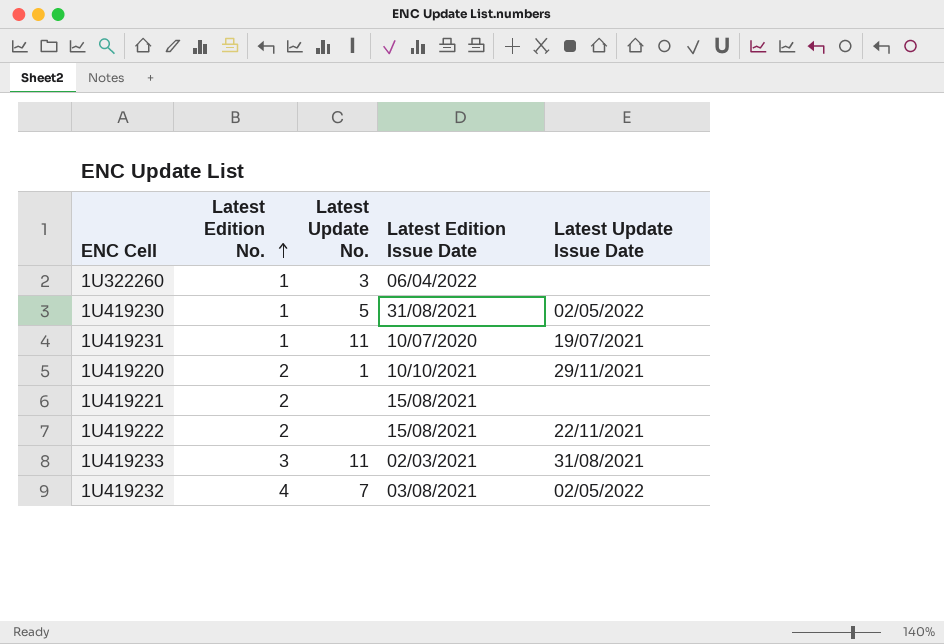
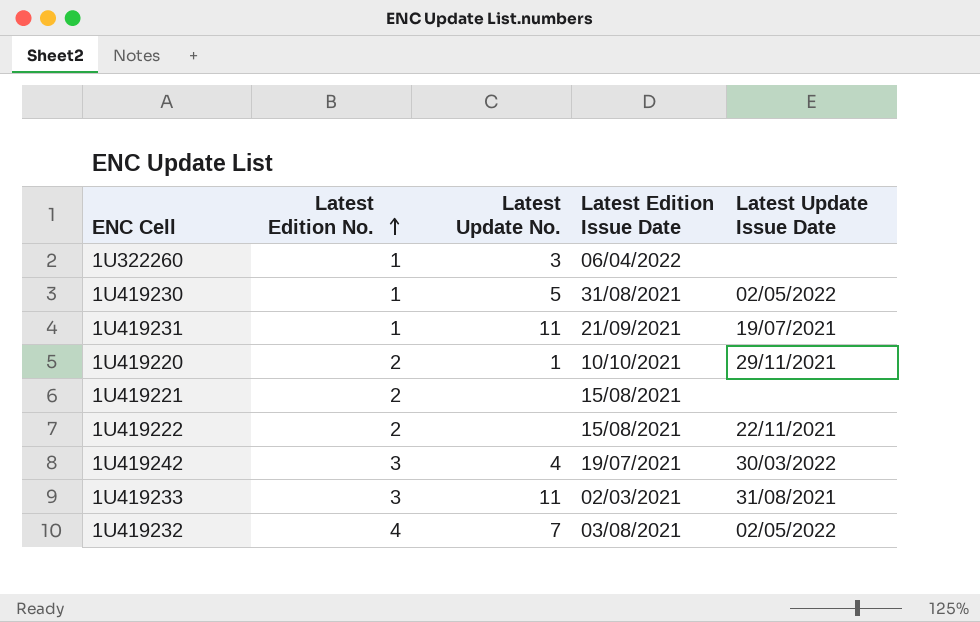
1U419231 | Latest Edition Issue Date: 10/07/2020 -> 21/09/2021
row 1U419242: none -> 3 | 4 | 19/07/2021 | 30/03/2022

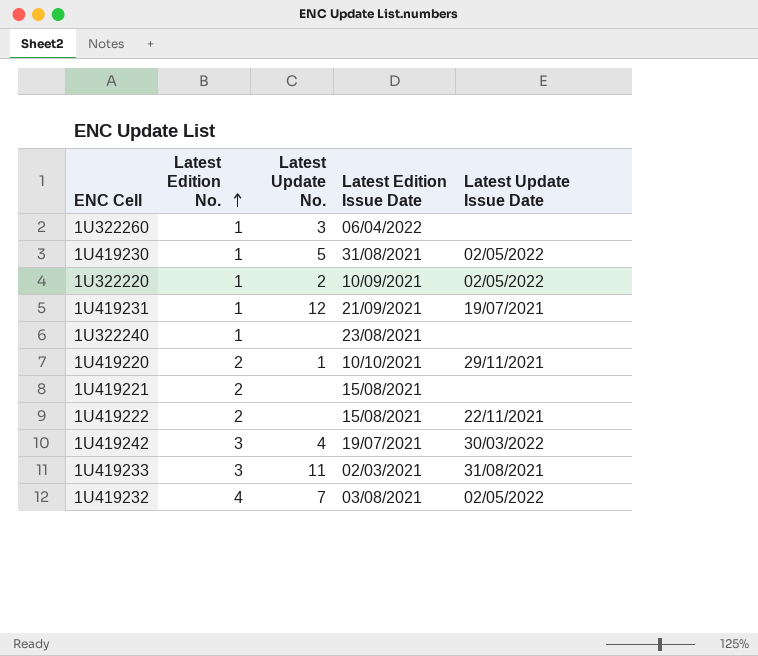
row 1U322220: none -> 1 | 2 | 10/09/2021 | 02/05/2022
1U419231 | Latest Update No.: 11 -> 12
row 1U322240: none -> 1 | none | 23/08/2021 | none

